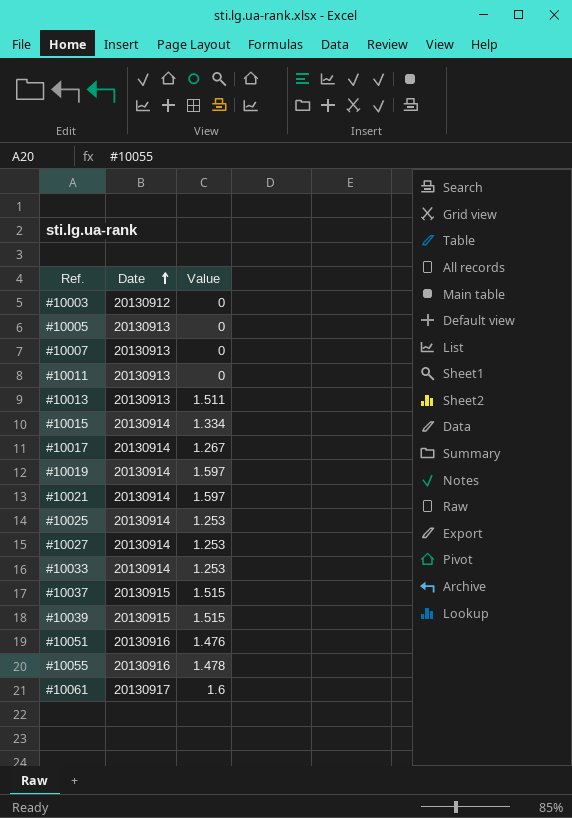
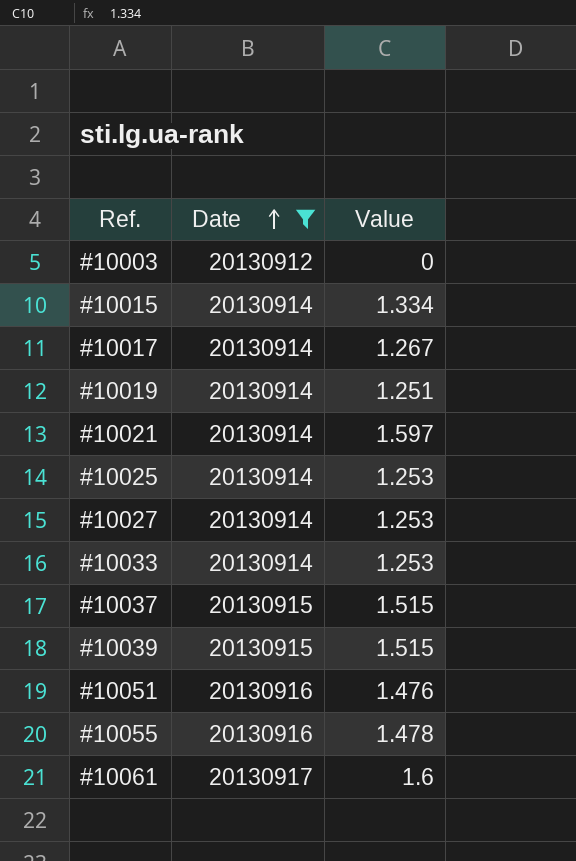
filter: none -> Date != 20130913
#10019 | Value: 1.597 -> 1.251

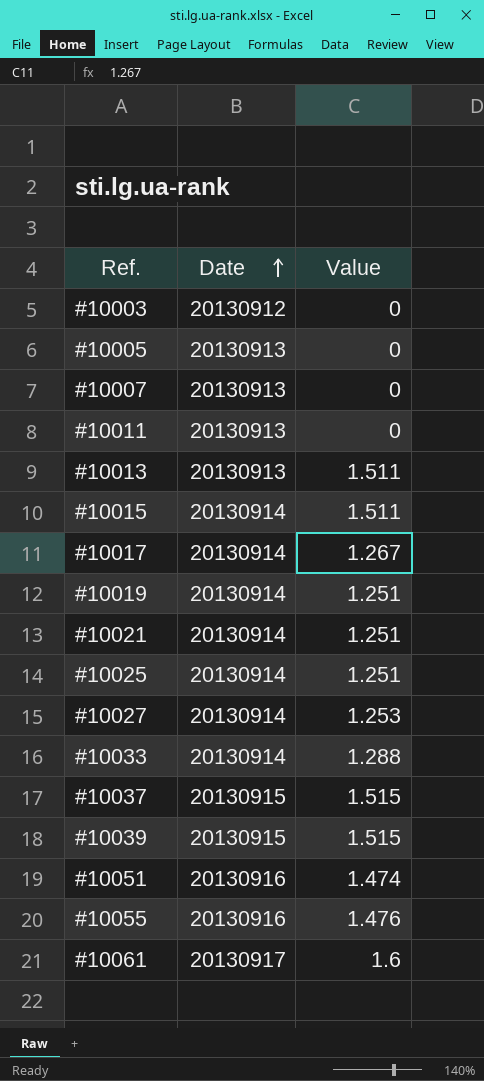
filter: Date != 20130913 -> none
#10015 | Value: 1.334 -> 1.511
#10021 | Value: 1.597 -> 1.251
#10025 | Value: 1.253 -> 1.251
#10033 | Value: 1.253 -> 1.288
#10051 | Value: 1.476 -> 1.474
#10055 | Value: 1.478 -> 1.476

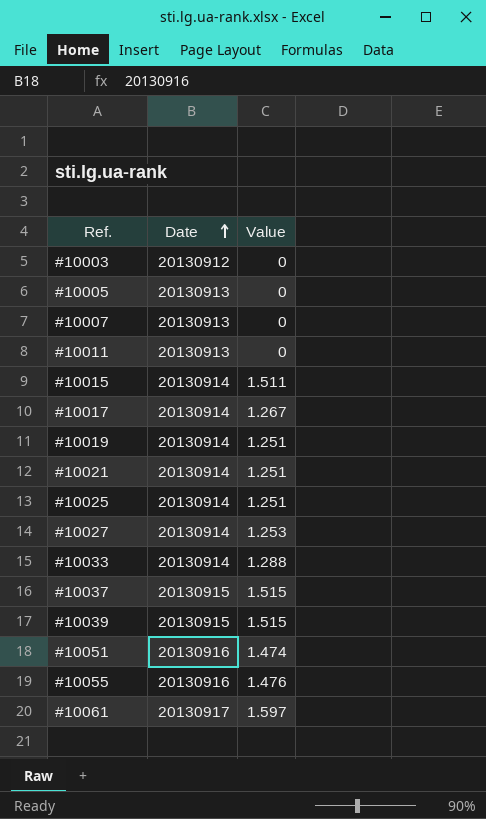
row #10013: 20130913 | 1.511 -> none
#10061 | Value: 1.6 -> 1.597

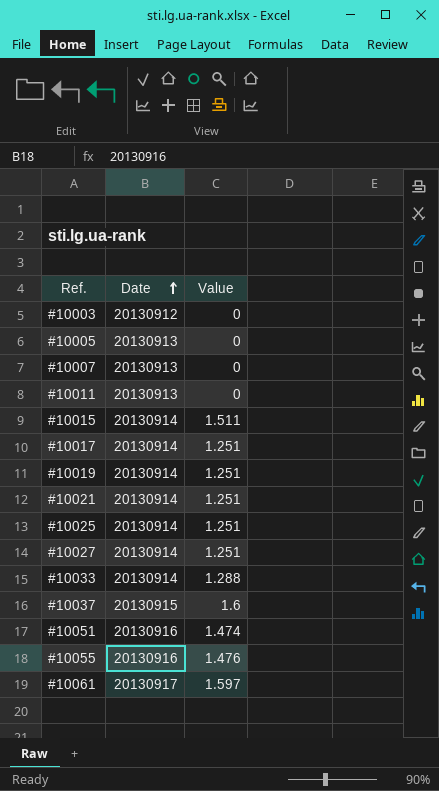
row #10039: 20130915 | 1.515 -> none
#10017 | Value: 1.267 -> 1.251
#10027 | Value: 1.253 -> 1.251
#10037 | Value: 1.515 -> 1.6

